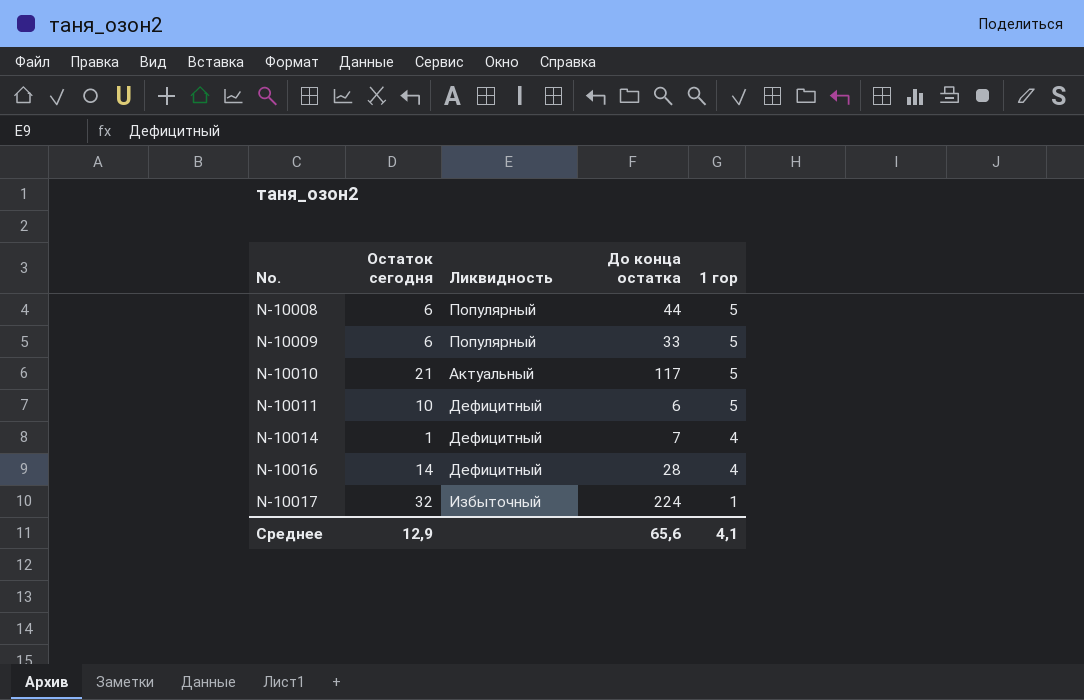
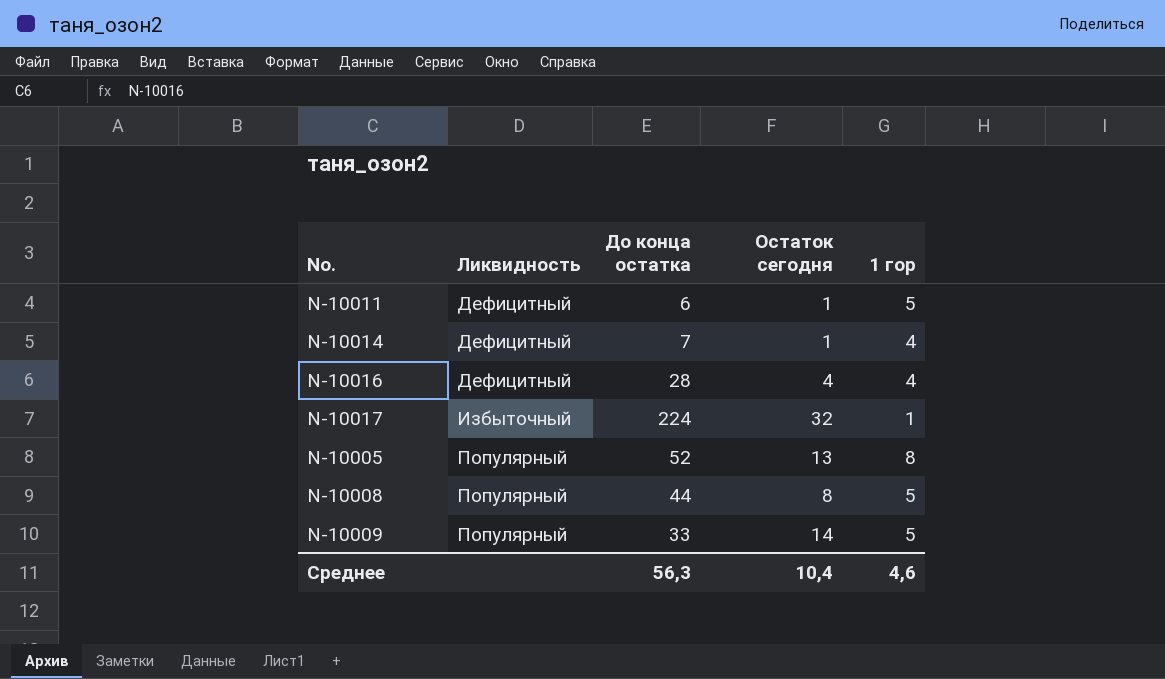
row order: No. ascending -> Ликвидность ascending
column Остаток сегодня | position: 2 -> 4
row N-10010: 21 | Актуальный | 117 | 5 -> none
N-10011 | Остаток сегодня: 10 -> 1
N-10016 | Остаток сегодня: 14 -> 4
row N-10005: none -> Популярный | 52 | 13 | 8
N-10008 | Остаток сегодня: 6 -> 8
N-10009 | Остаток сегодня: 6 -> 14
Среднее | До конца остатка: 65,6 -> 56,3
Среднее | Остаток сегодня: 12,9 -> 10,4
Среднее | 1 гор: 4,1 -> 4,6

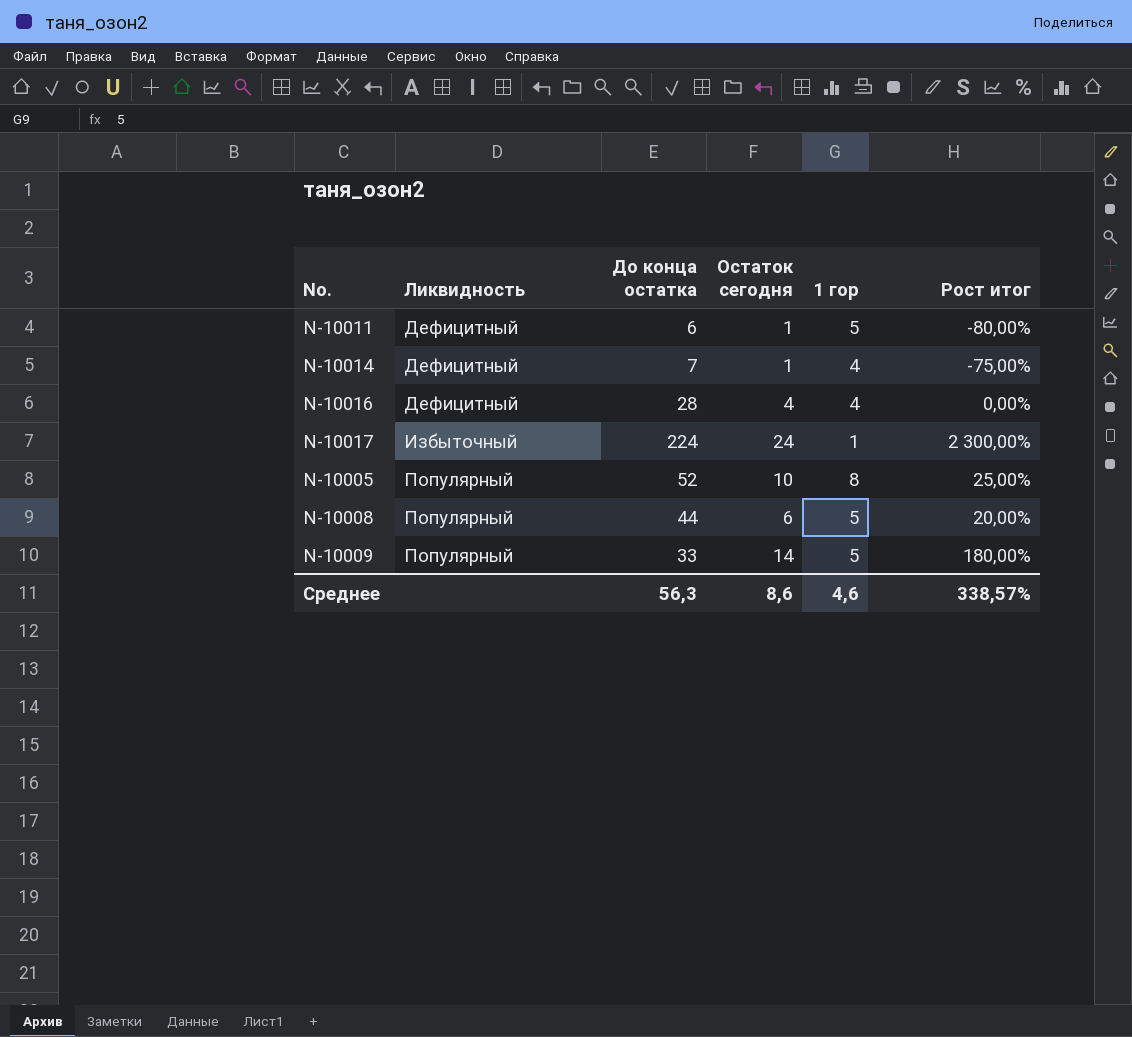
column Рост итог | formula: none -> ([Остаток сегодня] - [1 гор]) / [1 гор]
N-10017 | Остаток сегодня: 32 -> 24
N-10005 | Остаток сегодня: 13 -> 10
N-10008 | Остаток сегодня: 8 -> 6
Среднее | Остаток сегодня: 10,4 -> 8,6

